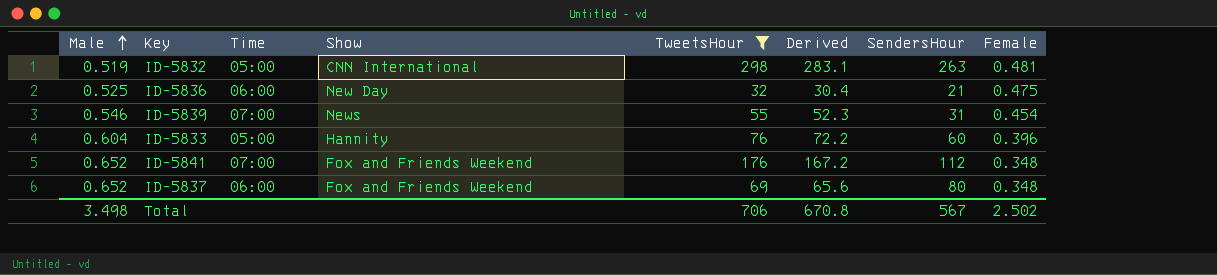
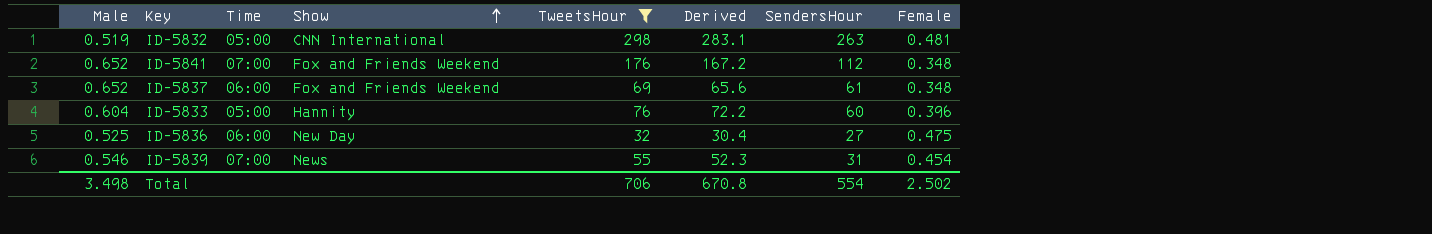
row order: Male ascending -> Show ascending
ID-5837 | SendersHour: 80 -> 61
ID-5836 | SendersHour: 21 -> 27
Total | SendersHour: 567 -> 554

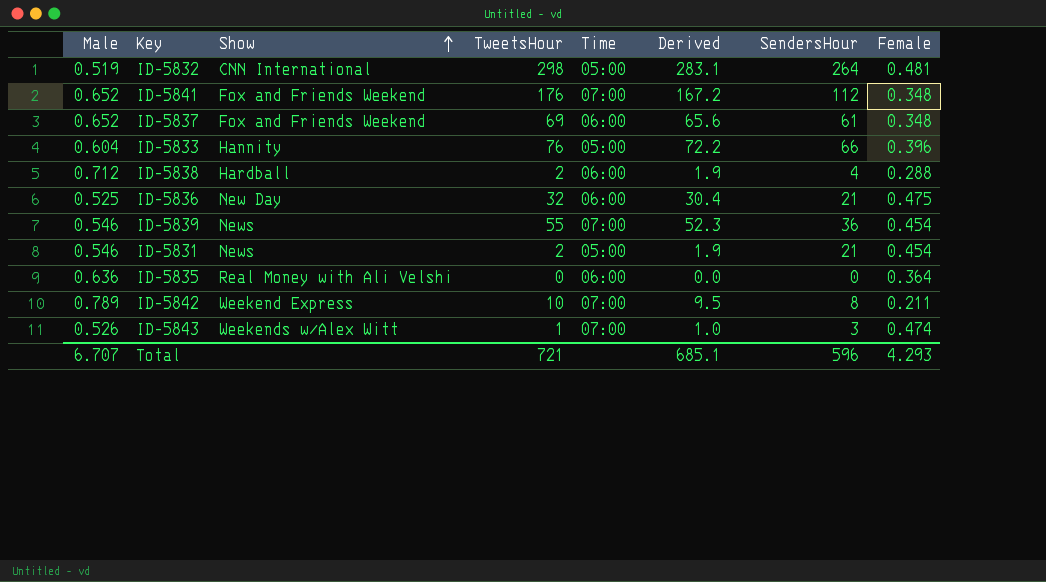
filter: TweetsHour >= 32 -> none
column Time | position: 3 -> 5
ID-5832 | SendersHour: 263 -> 264
ID-5833 | SendersHour: 60 -> 66
ID-5836 | SendersHour: 27 -> 21
ID-5839 | SendersHour: 31 -> 36
Total | Male: 3.498 -> 6.707
Total | TweetsHour: 706 -> 721
Total | Derived: 670.8 -> 685.1
Total | SendersHour: 554 -> 596
Total | Female: 2.502 -> 4.293

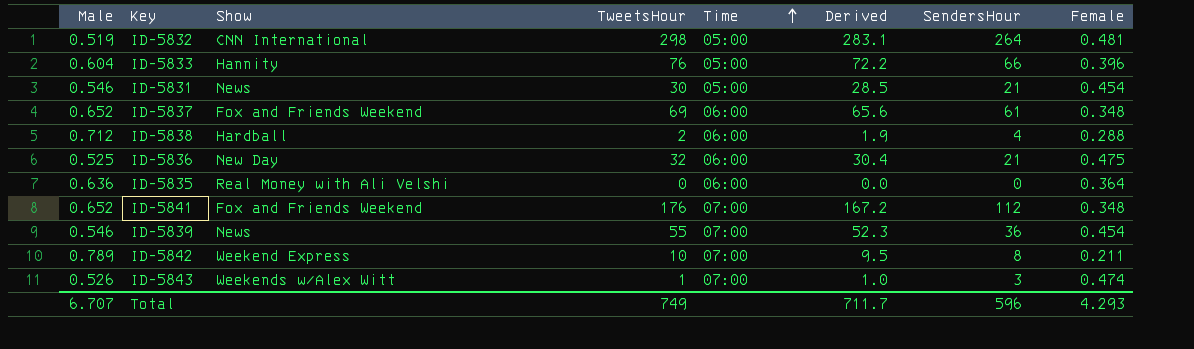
row order: Show ascending -> Time ascending
ID-5831 | TweetsHour: 2 -> 30
ID-5831 | Derived: 1.9 -> 28.5
Total | TweetsHour: 721 -> 749
Total | Derived: 685.1 -> 711.7

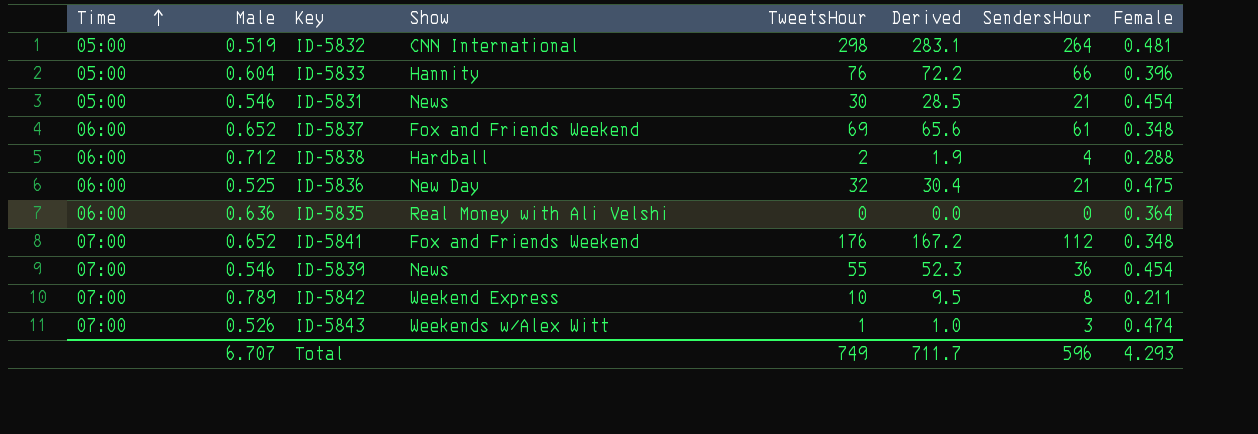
column Time | position: 5 -> 1

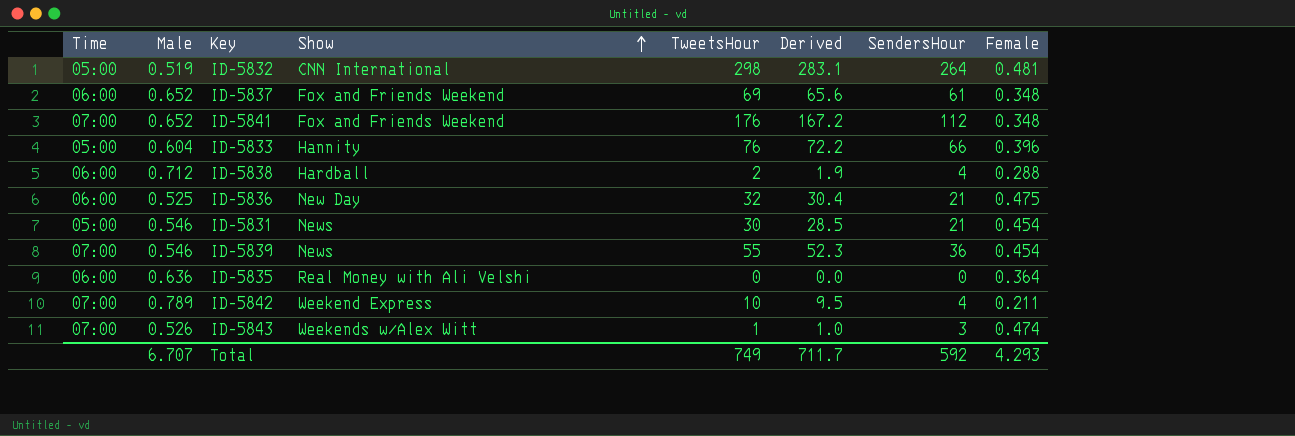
row order: Time ascending -> Show ascending
ID-5842 | SendersHour: 8 -> 4
Total | SendersHour: 596 -> 592

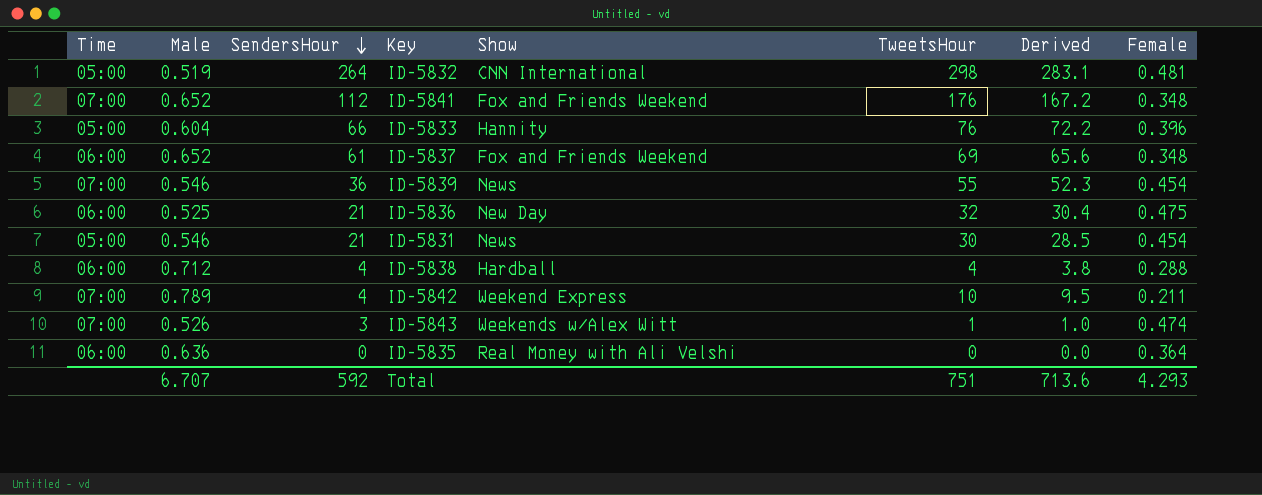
row order: Show ascending -> SendersHour descending
column SendersHour | position: 7 -> 3
ID-5838 | TweetsHour: 2 -> 4
ID-5838 | Derived: 1.9 -> 3.8
Total | TweetsHour: 749 -> 751
Total | Derived: 711.7 -> 713.6

